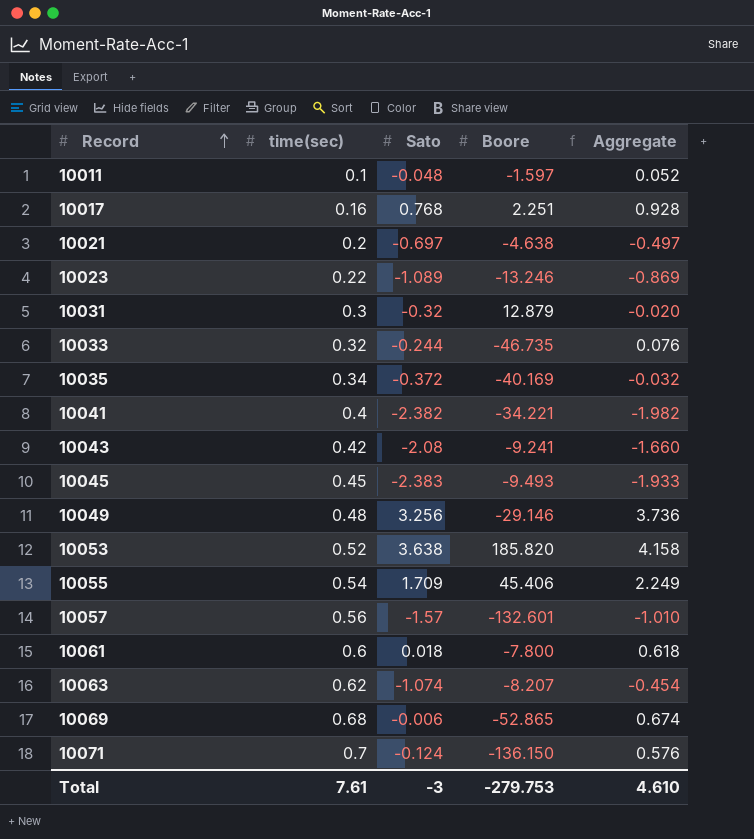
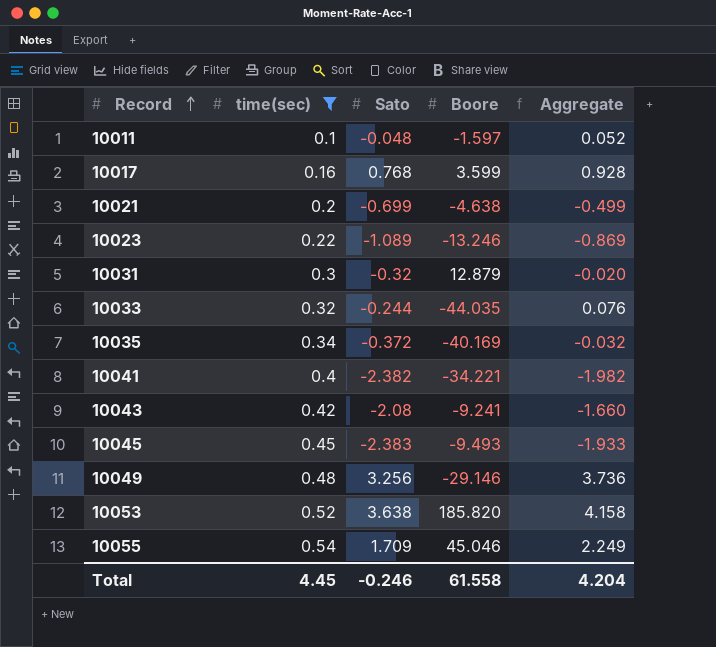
filter: none -> time(sec) <= 0.54
10017 | Boore: 2.251 -> 3.599
10021 | Sato: -0.697 -> -0.699
10021 | Aggregate: -0.497 -> -0.499
10033 | Boore: -46.735 -> -44.035
10055 | Boore: 45.406 -> 45.046
Total | time(sec): 7.61 -> 4.45
Total | Sato: -3 -> -0.246
Total | Boore: -279.753 -> 61.558
Total | Aggregate: 4.610 -> 4.204

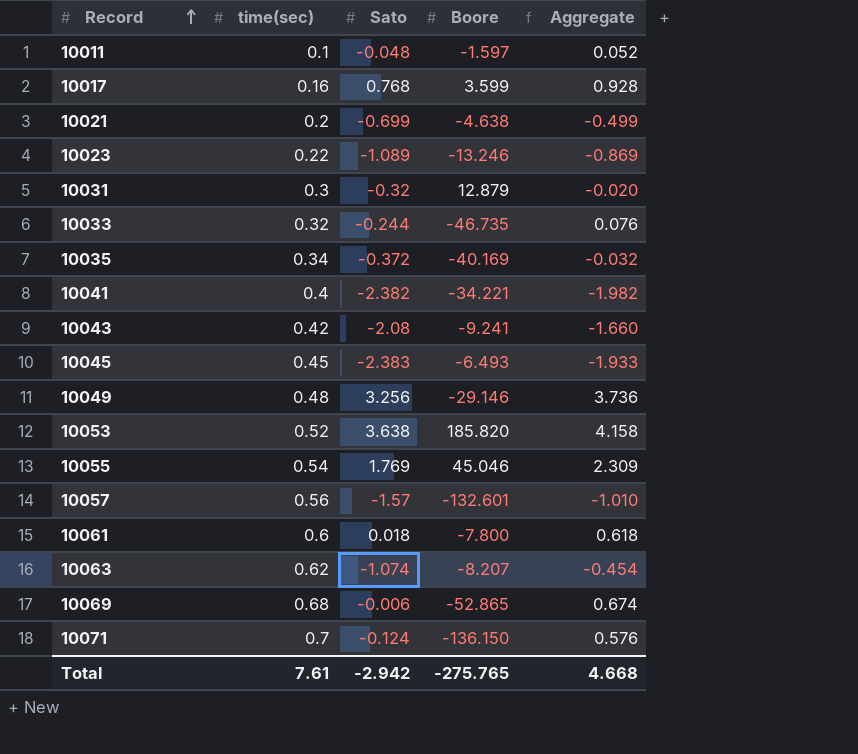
filter: time(sec) <= 0.54 -> none
10033 | Boore: -44.035 -> -46.735
10045 | Boore: -9.493 -> -6.493
10055 | Sato: 1.709 -> 1.769
10055 | Aggregate: 2.249 -> 2.309
Total | time(sec): 4.45 -> 7.61
Total | Sato: -0.246 -> -2.942
Total | Boore: 61.558 -> -275.765
Total | Aggregate: 4.204 -> 4.668

